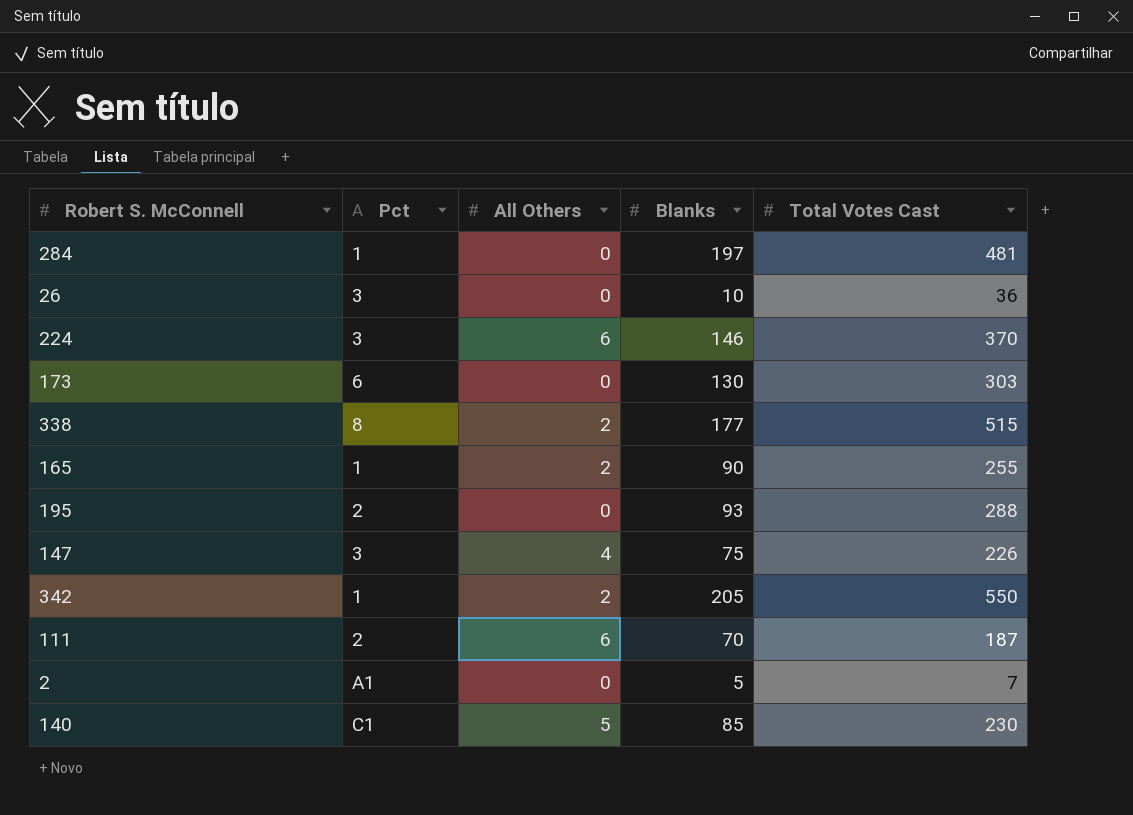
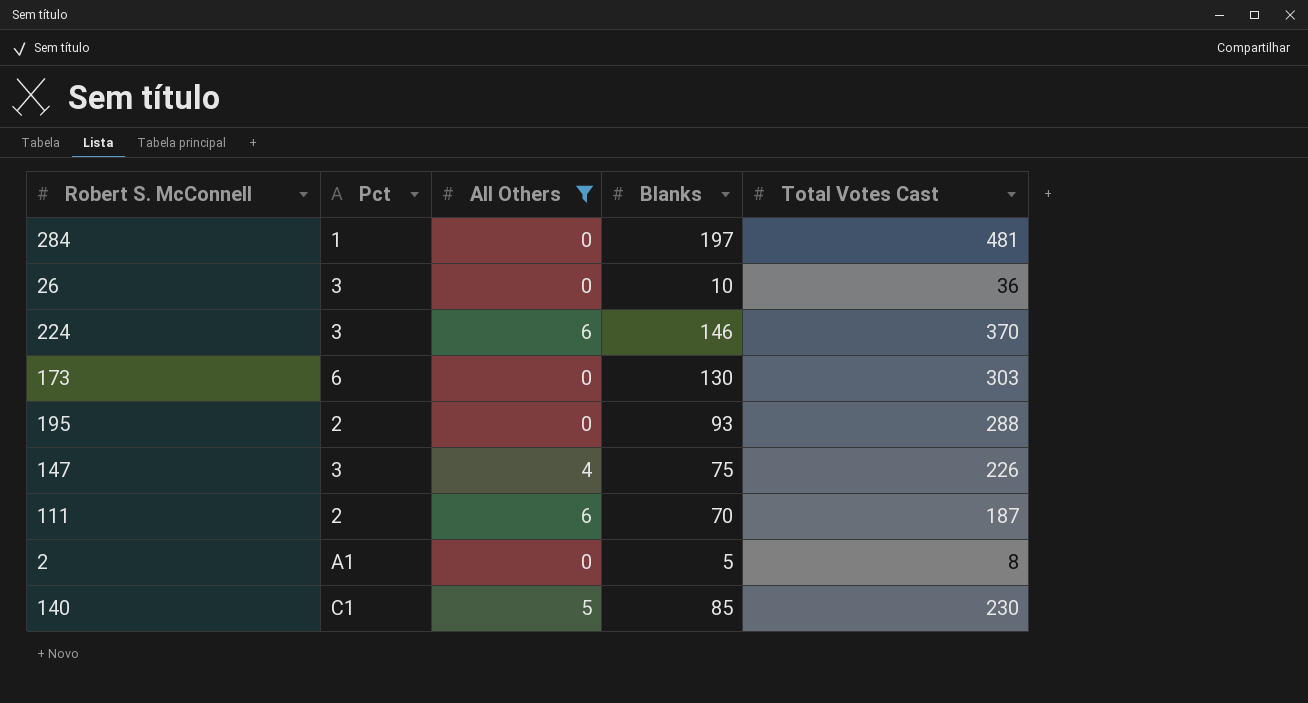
filter: none -> All Others != 2
2 | Total Votes Cast: 7 -> 8

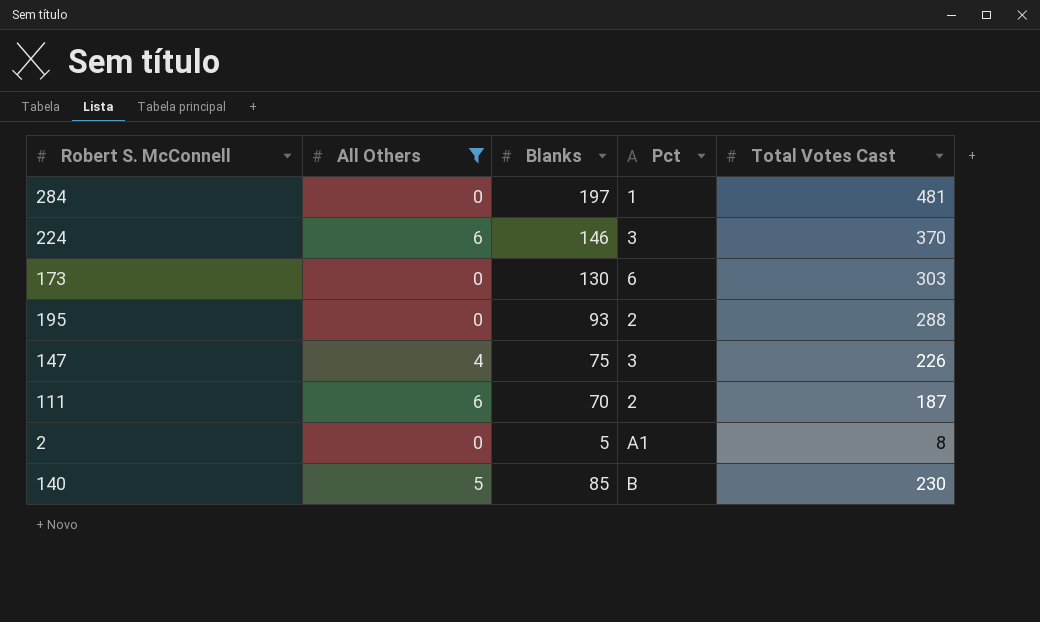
column Pct | position: 2 -> 4
row 26: 3 | 0 | 10 | 36 -> none
140 | Pct: C1 -> B

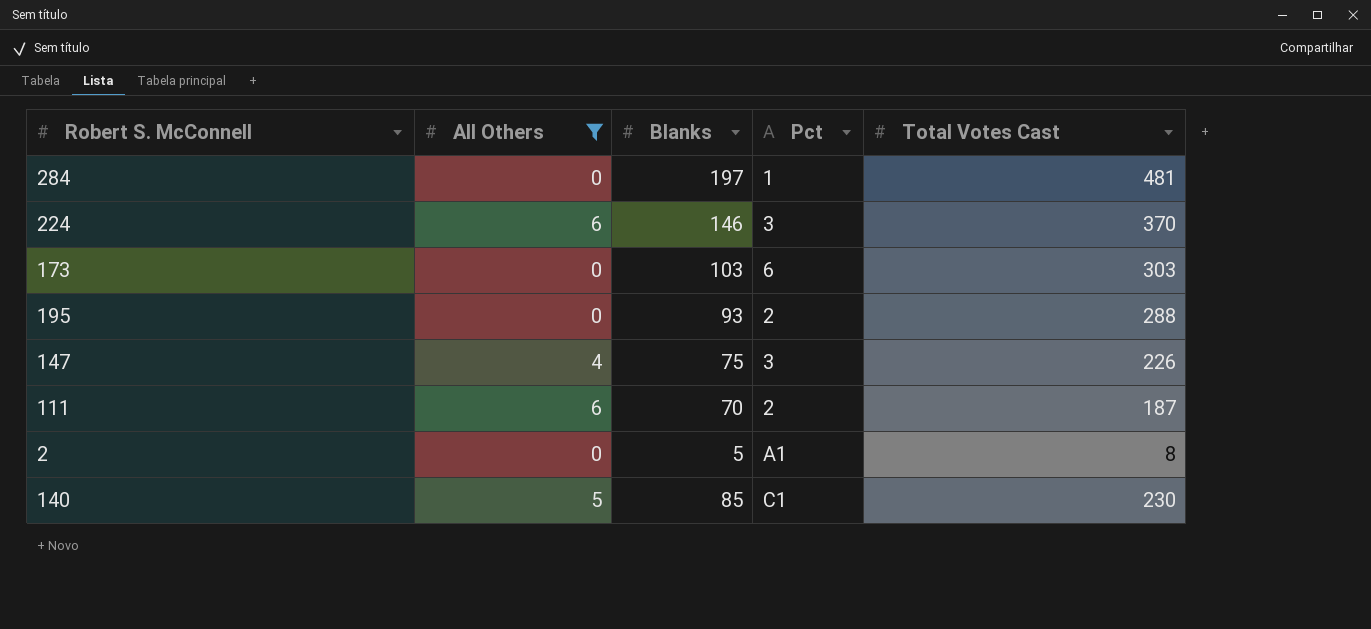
173 | Blanks: 130 -> 103
140 | Pct: B -> C1

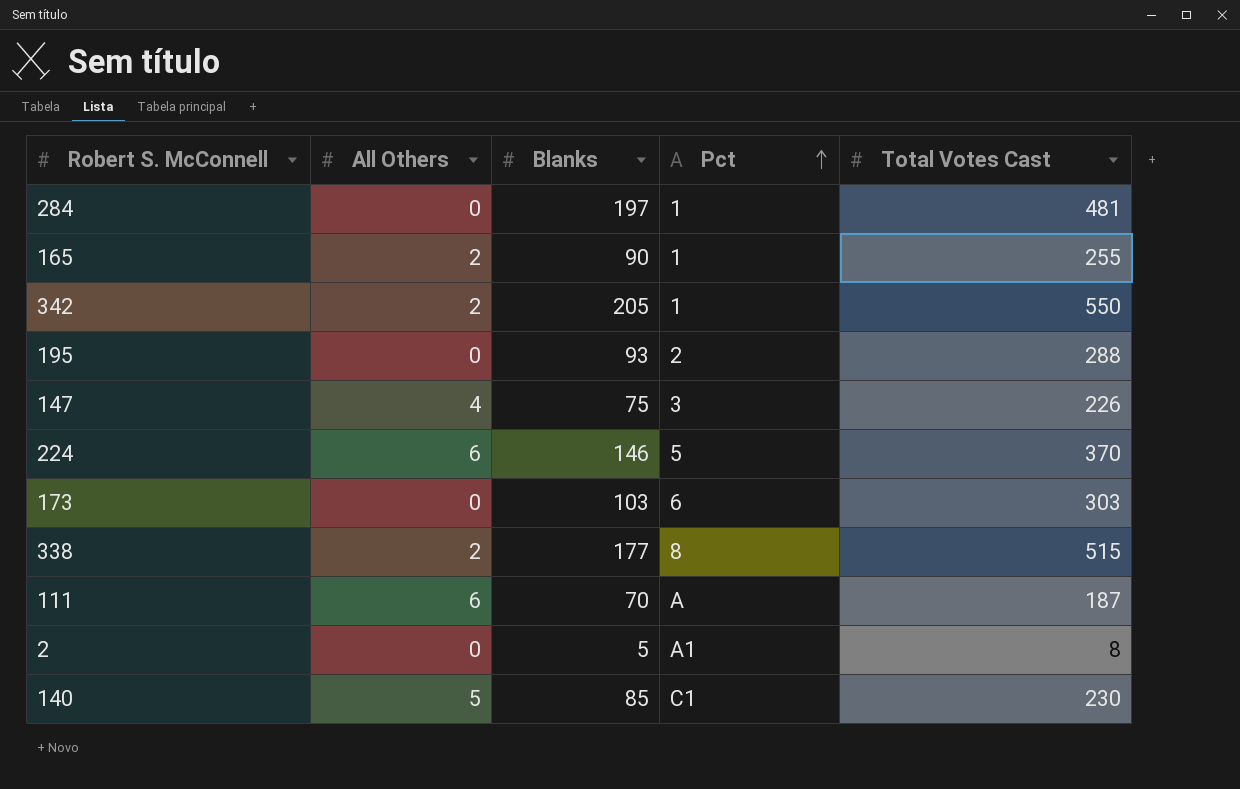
filter: All Others != 2 -> none
row order: none -> Pct ascending
224 | Pct: 3 -> 5
111 | Pct: 2 -> A

